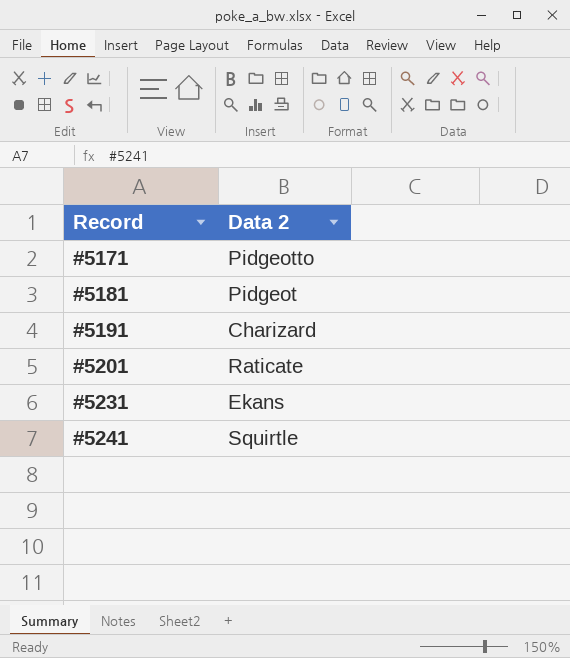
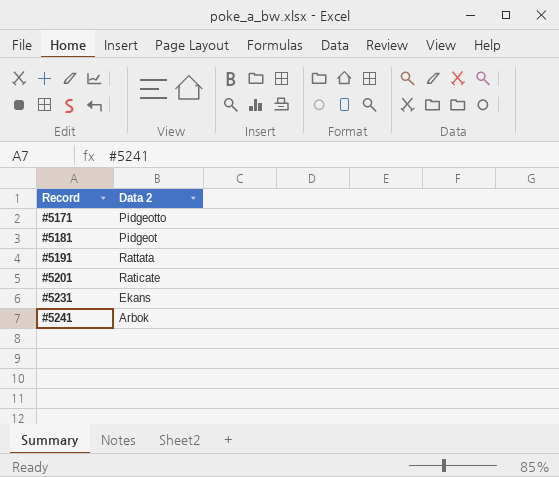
#5191 | Data 2: Charizard -> Rattata
#5241 | Data 2: Squirtle -> Arbok

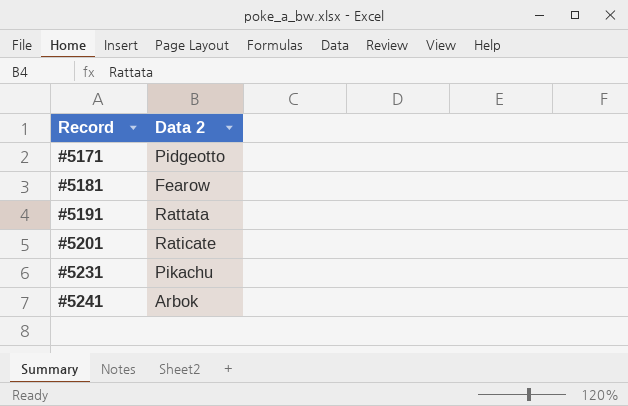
#5181 | Data 2: Pidgeot -> Fearow
#5231 | Data 2: Ekans -> Pikachu

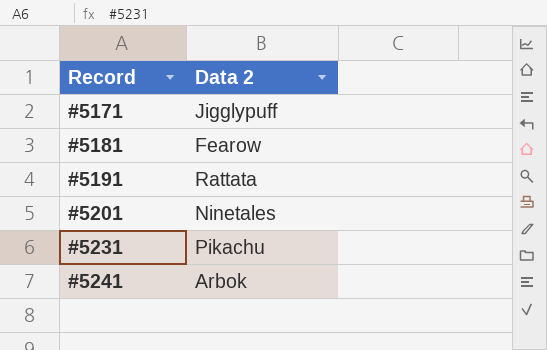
#5171 | Data 2: Pidgeotto -> Jigglypuff
#5201 | Data 2: Raticate -> Ninetales

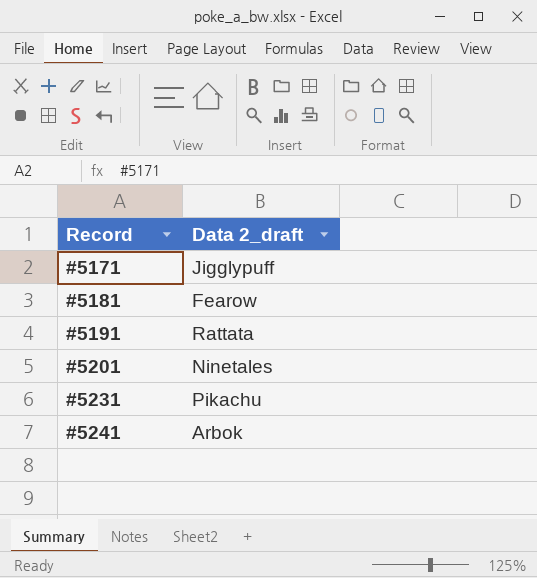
column name: Data 2 -> Data 2_draft

